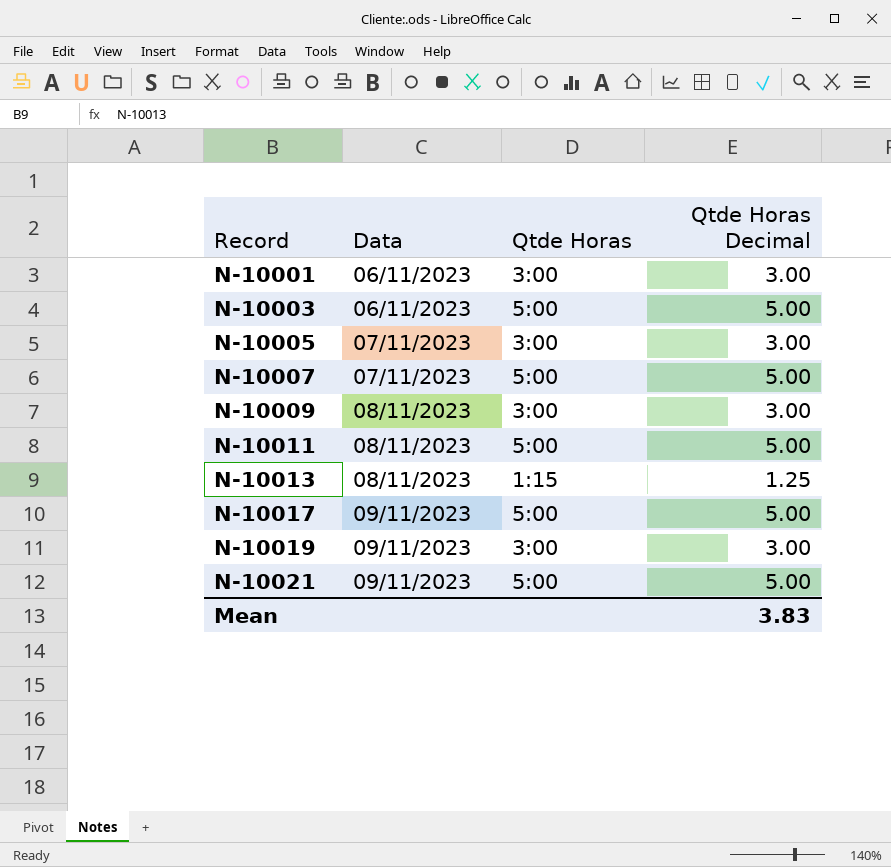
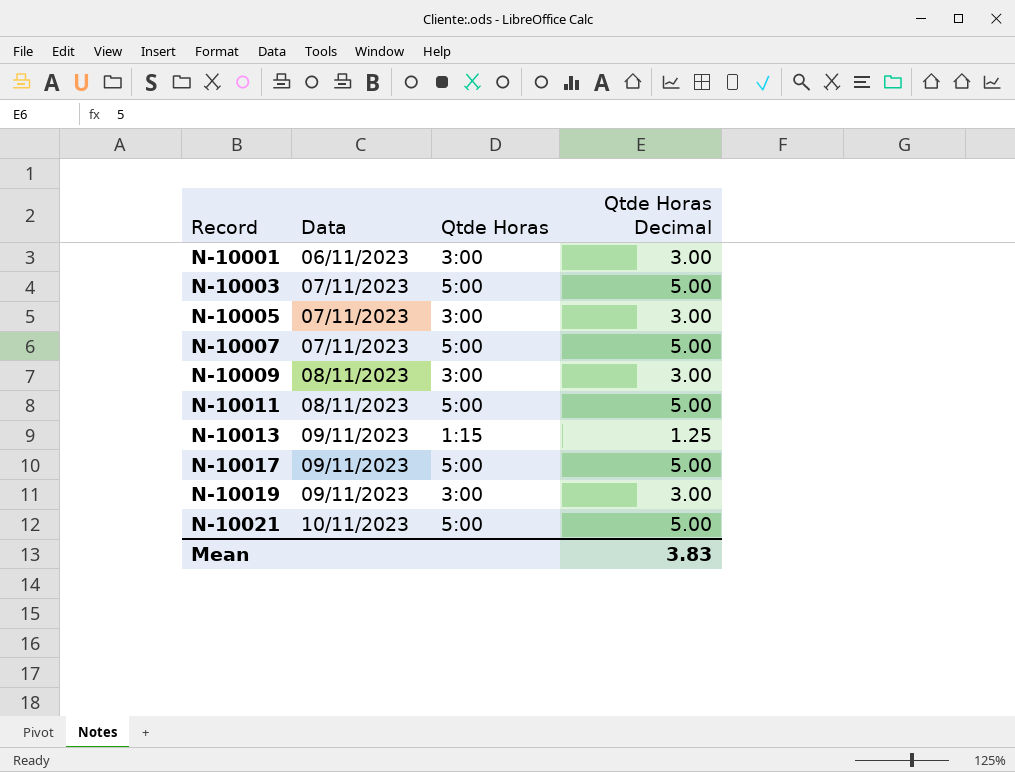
N-10003 | Data: 06/11/2023 -> 07/11/2023
N-10013 | Data: 08/11/2023 -> 09/11/2023
N-10021 | Data: 09/11/2023 -> 10/11/2023

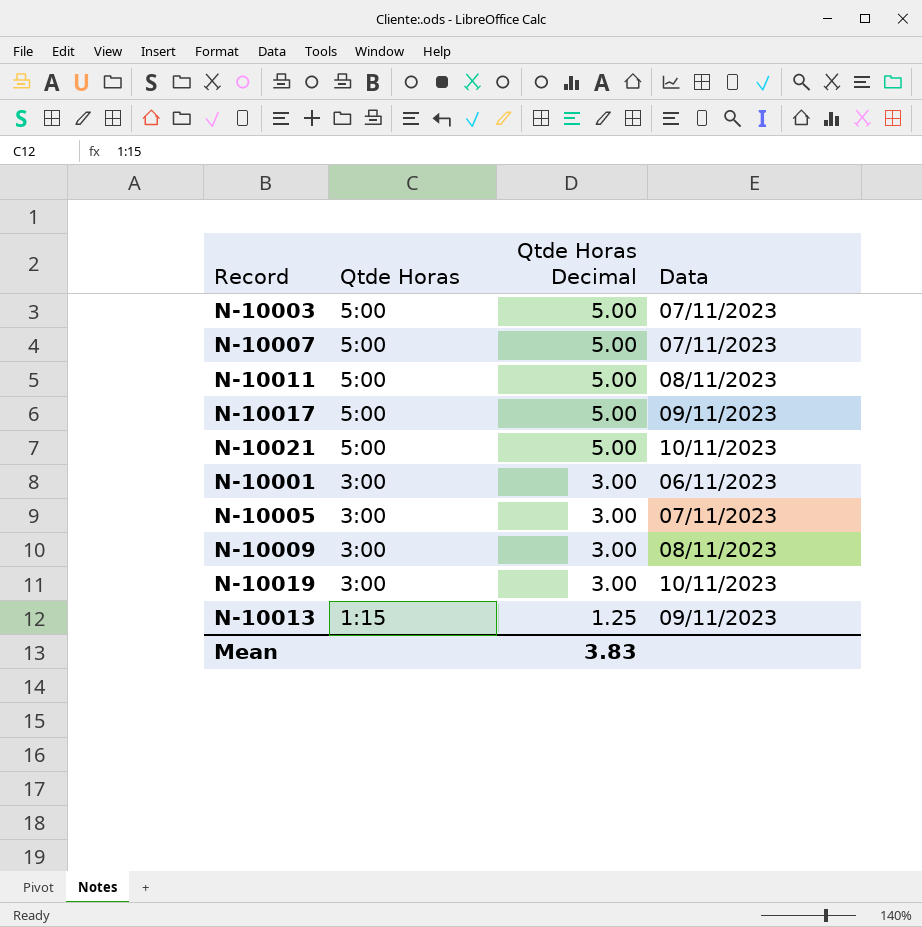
row order: Record ascending -> Qtde Horas descending
column Data | position: 2 -> 4
N-10019 | Data: 09/11/2023 -> 10/11/2023

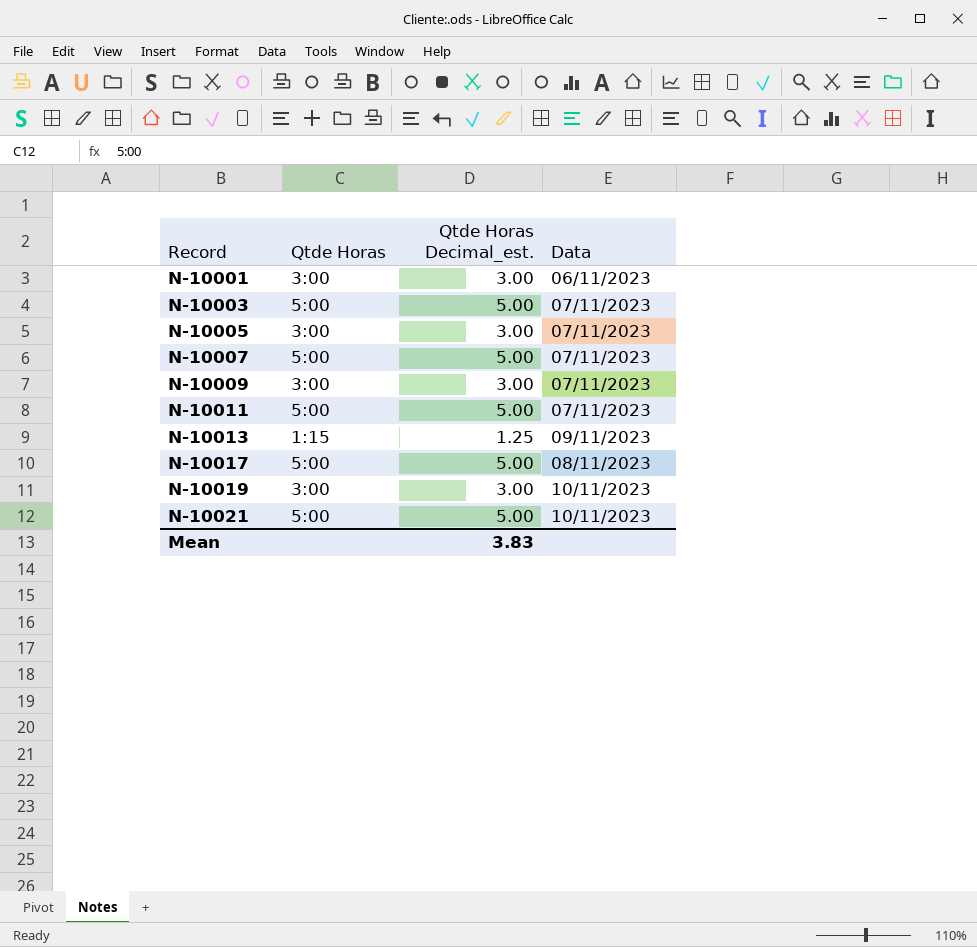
row order: Qtde Horas descending -> Record ascending
column name: Qtde Horas Decimal -> Qtde Horas Decimal_est.
N-10009 | Data: 08/11/2023 -> 07/11/2023
N-10011 | Data: 08/11/2023 -> 07/11/2023
N-10017 | Data: 09/11/2023 -> 08/11/2023

